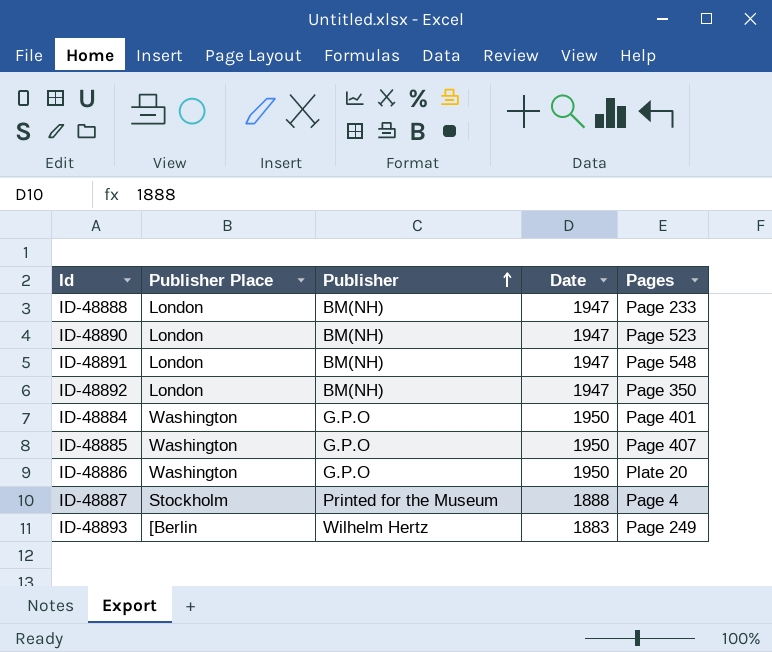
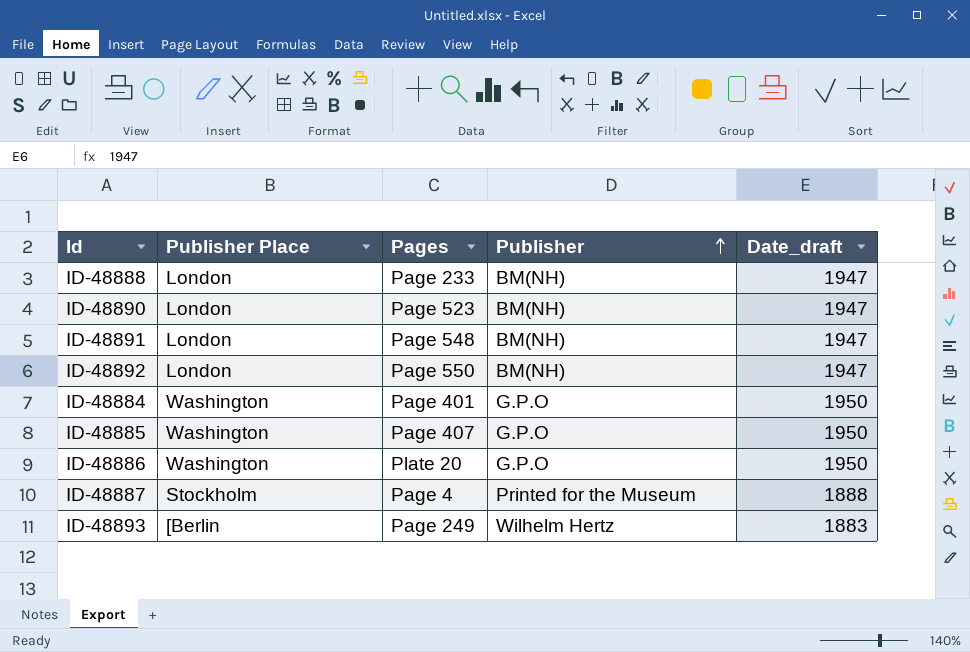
column Pages | position: 5 -> 3
column name: Date -> Date_draft
ID-48892 | Pages: Page 350 -> Page 550

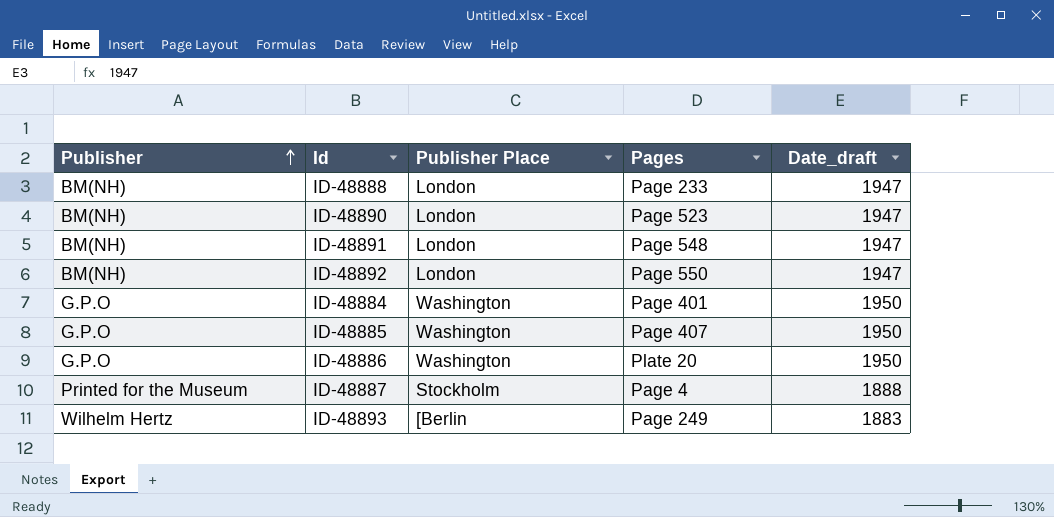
column Publisher | position: 4 -> 1

